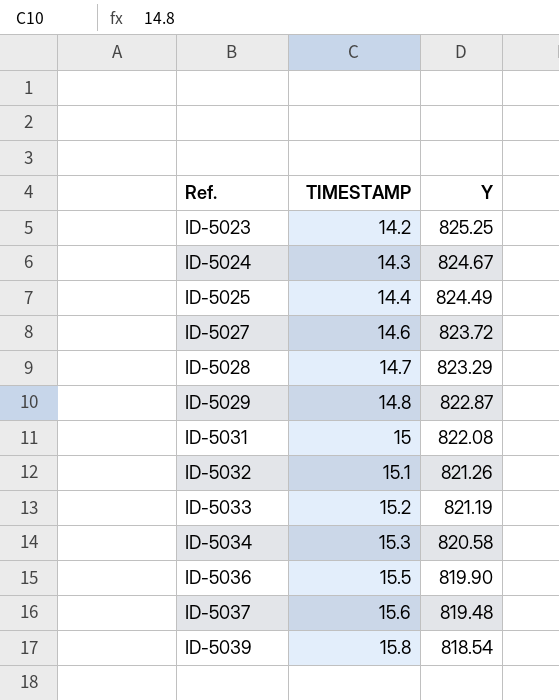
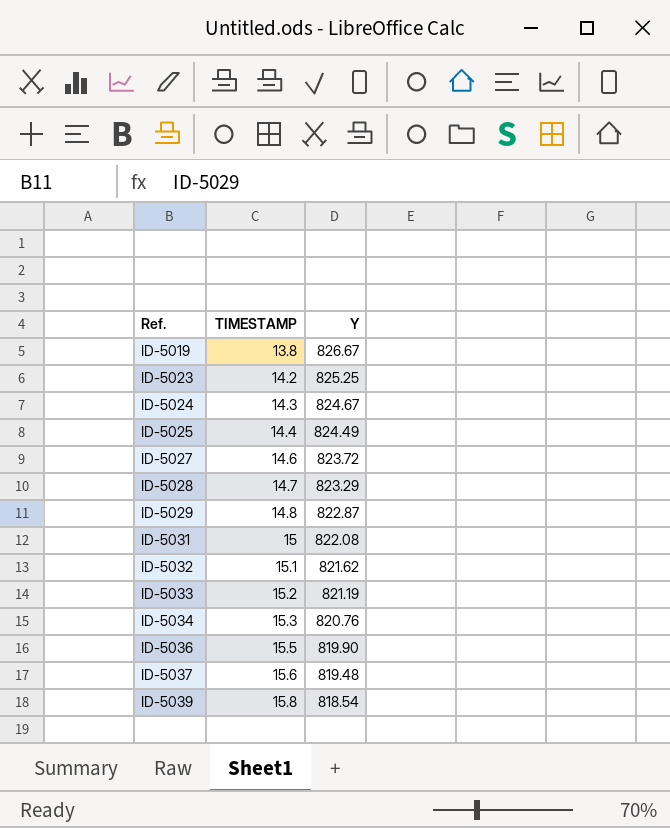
row ID-5019: none -> 13.8 | 826.67
ID-5032 | Y: 821.26 -> 821.62
ID-5034 | Y: 820.58 -> 820.76

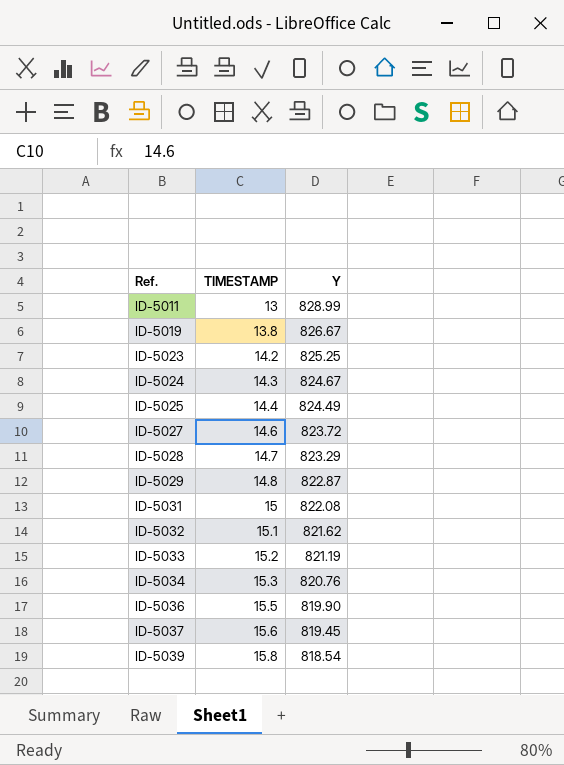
row ID-5011: none -> 13 | 828.99
ID-5037 | Y: 819.48 -> 819.45

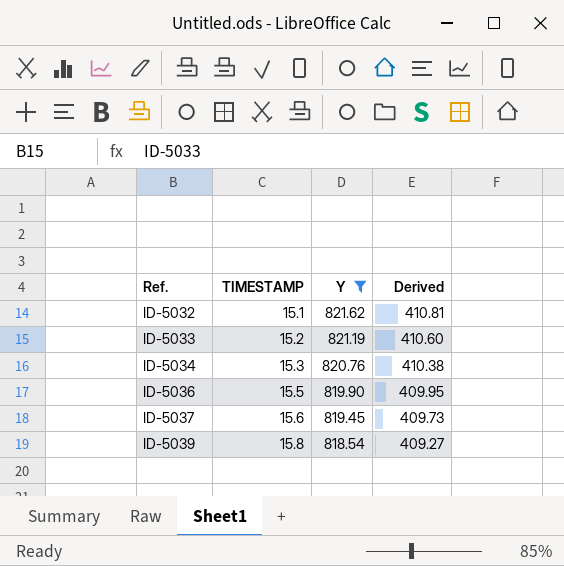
filter: none -> Y <= 821.62
column Derived | formula: none -> [Y] * 0.5

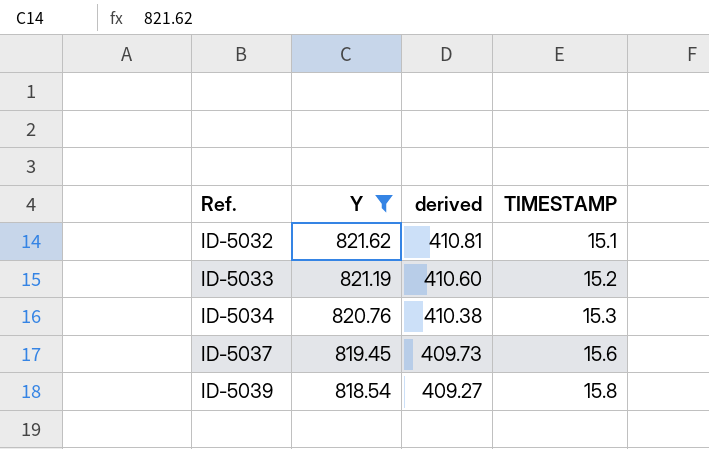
column name: Derived -> derived
column TIMESTAMP | position: 2 -> 4
row ID-5036: 15.5 | 819.90 | 409.95 -> none

